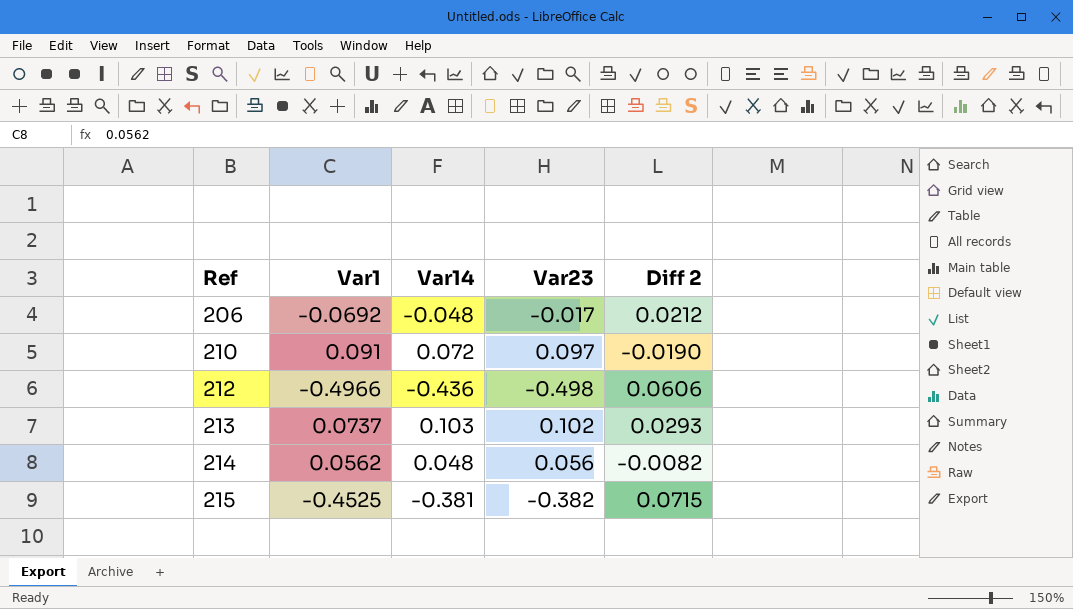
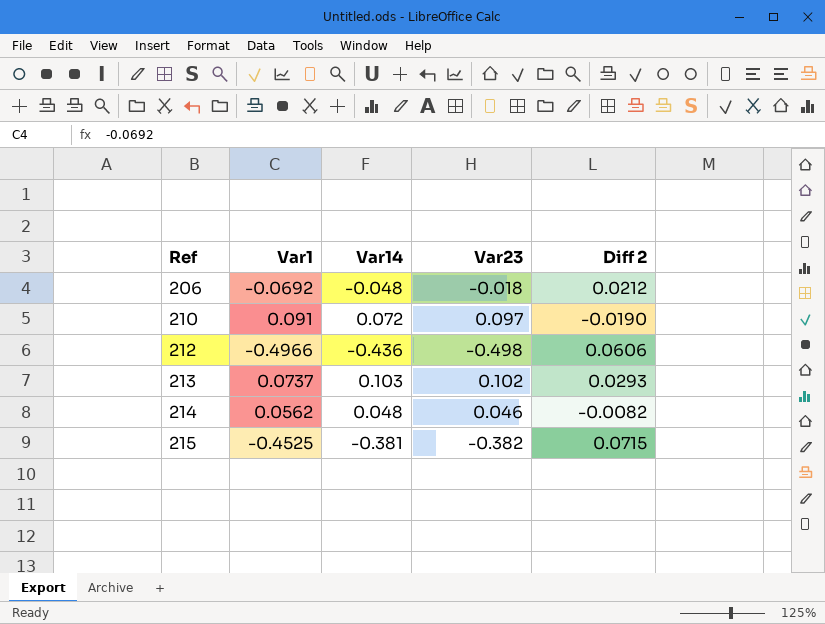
206 | Var23: -0.017 -> -0.018
214 | Var23: 0.056 -> 0.046

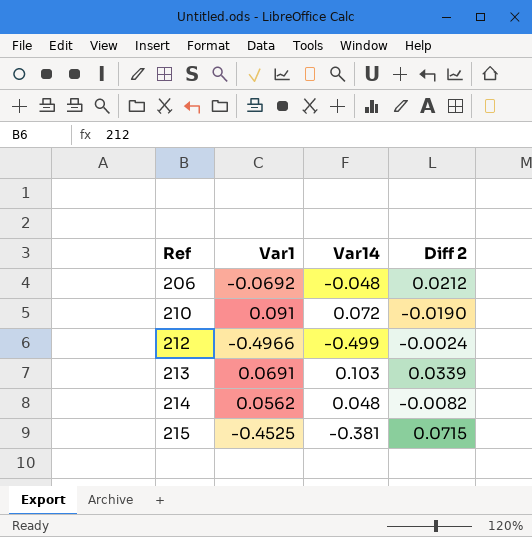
column Var23 | position: 4 -> none
212 | Var14: -0.436 -> -0.499
212 | Diff 2: 0.0606 -> -0.0024
213 | Var1: 0.0737 -> 0.0691
213 | Diff 2: 0.0293 -> 0.0339

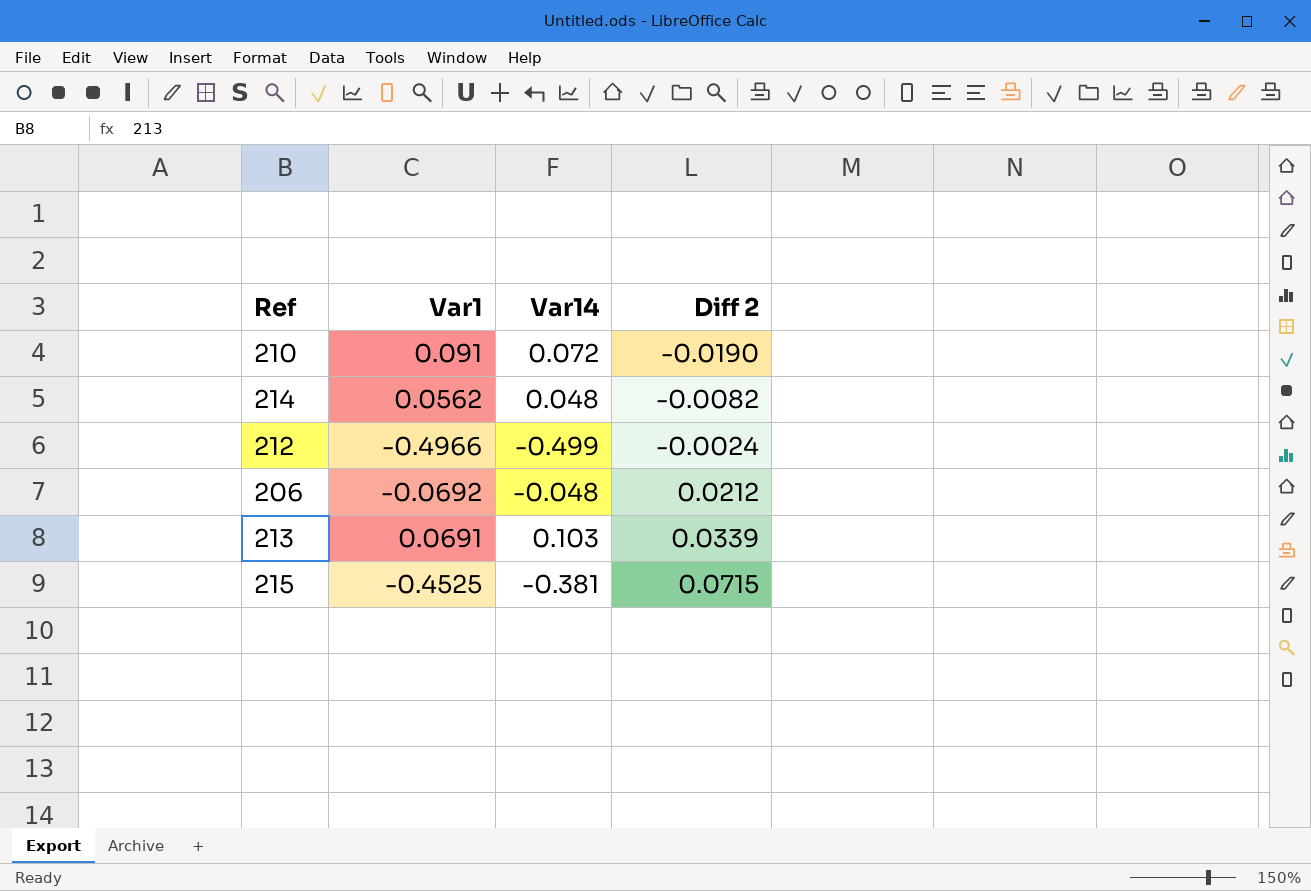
row order: Ref ascending -> Diff 2 ascending

